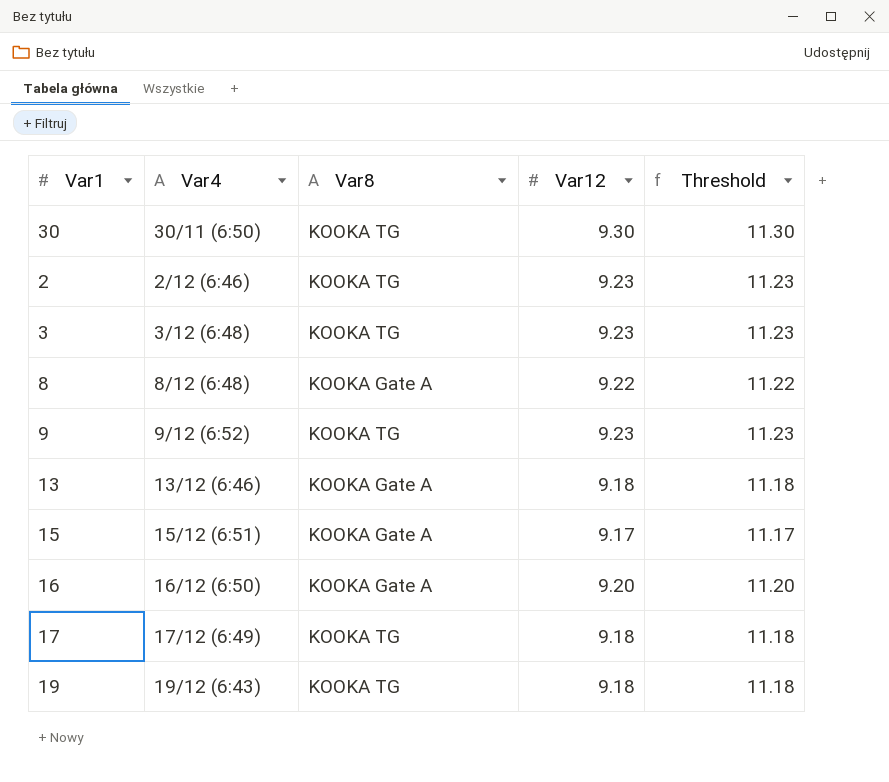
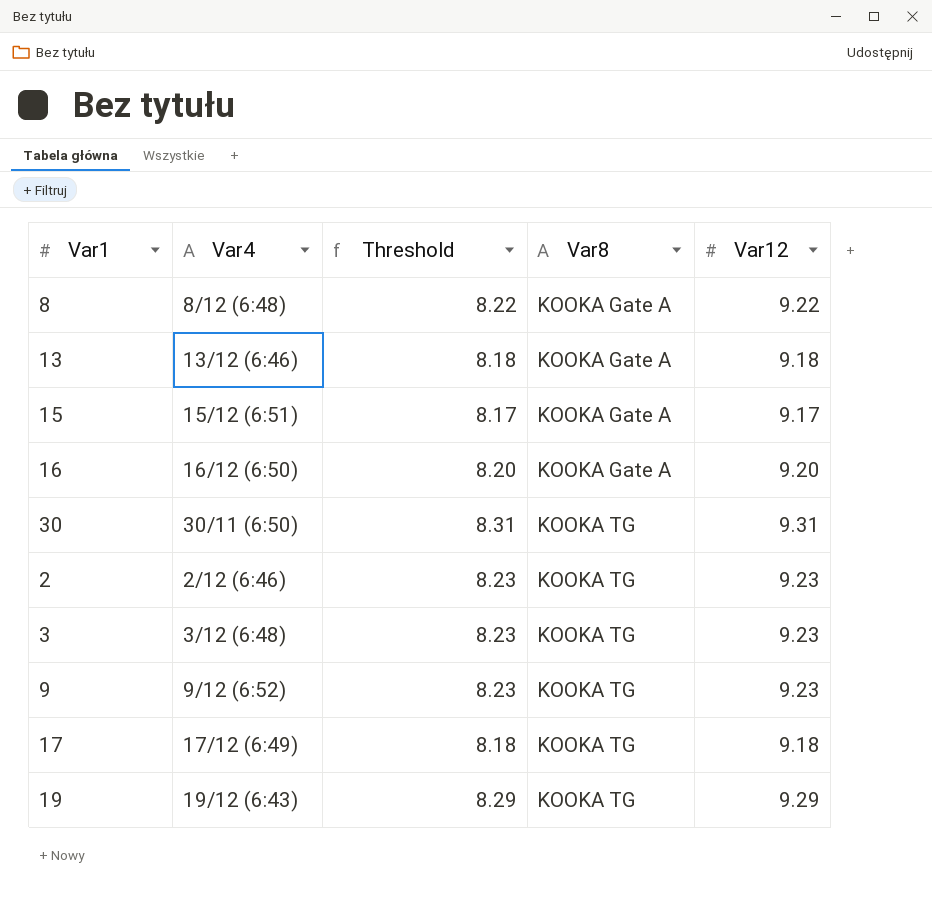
row order: none -> Var8 ascending
column Threshold | formula: [Var12] + 2 -> [Var12] - 1
column Threshold | position: 5 -> 3
30 | Var12: 9.30 -> 9.31
19 | Var12: 9.18 -> 9.29

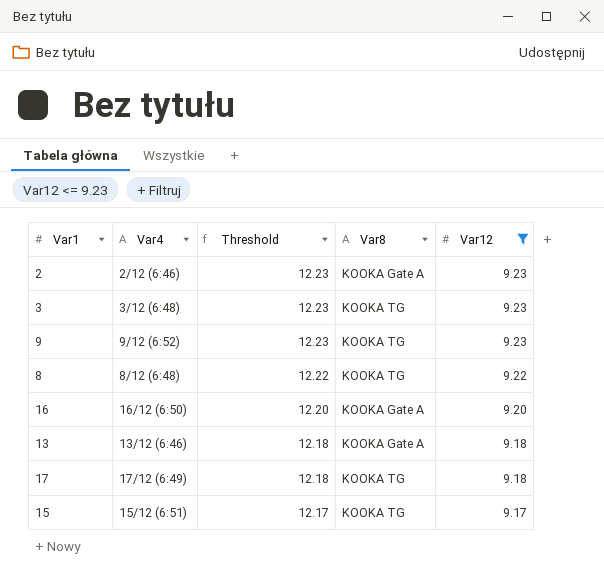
filter: none -> Var12 <= 9.23
row order: Var8 ascending -> Threshold descending
column Threshold | formula: [Var12] - 1 -> [Var12] + 3
2 | Var8: KOOKA TG -> KOOKA Gate A
8 | Var8: KOOKA Gate A -> KOOKA TG
15 | Var8: KOOKA Gate A -> KOOKA TG

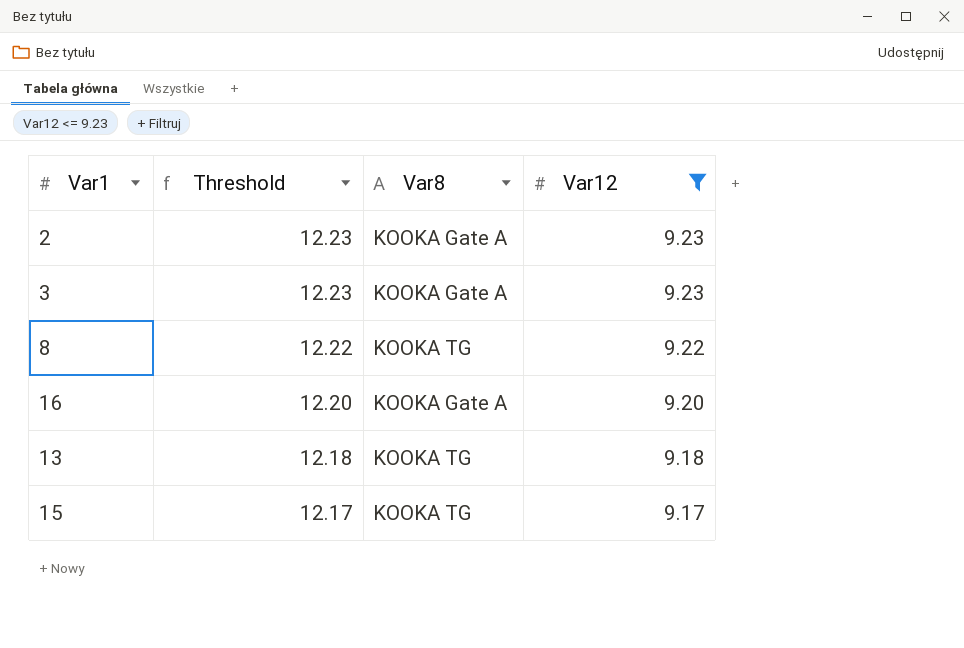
column Var4 | position: 2 -> none
row 9: 9/12 (6:52) | 12.23 | KOOKA TG | 9.23 -> none
row 17: 17/12 (6:49) | 12.18 | KOOKA TG | 9.18 -> none
3 | Var8: KOOKA TG -> KOOKA Gate A
13 | Var8: KOOKA Gate A -> KOOKA TG

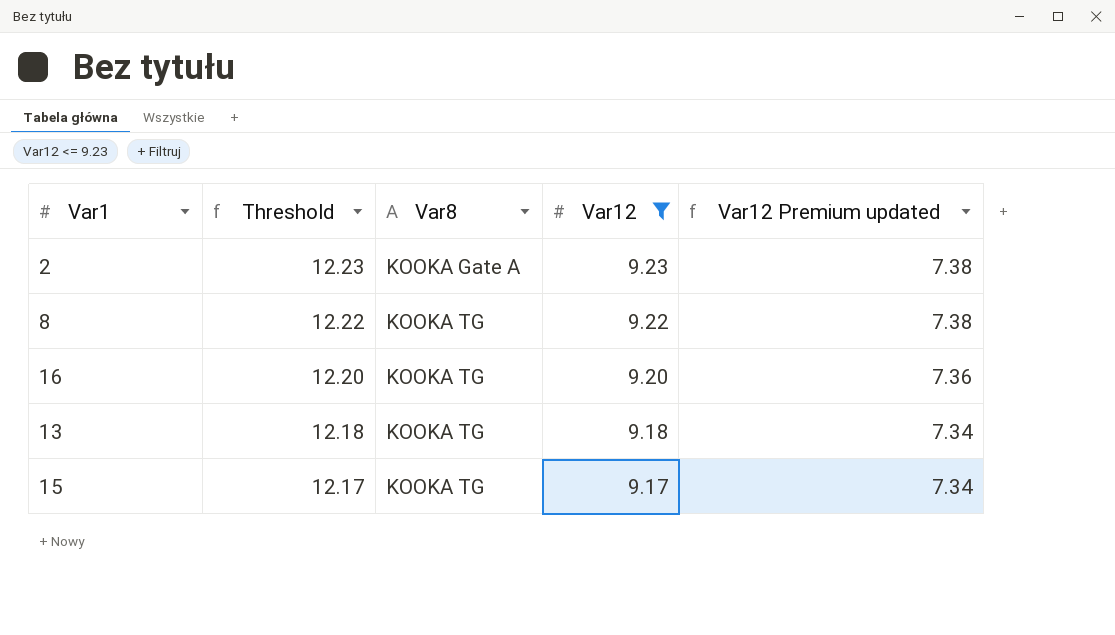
column Var12 Premium updated | formula: none -> [Var12] * 0.8
row 3: 12.23 | KOOKA Gate A | 9.23 -> none
16 | Var8: KOOKA Gate A -> KOOKA TG

